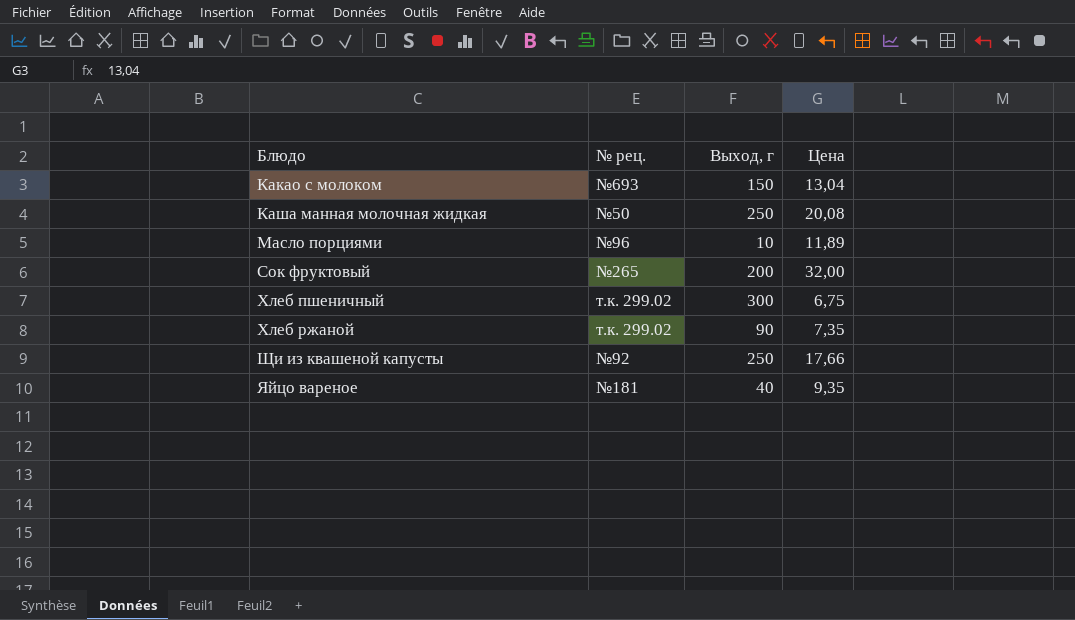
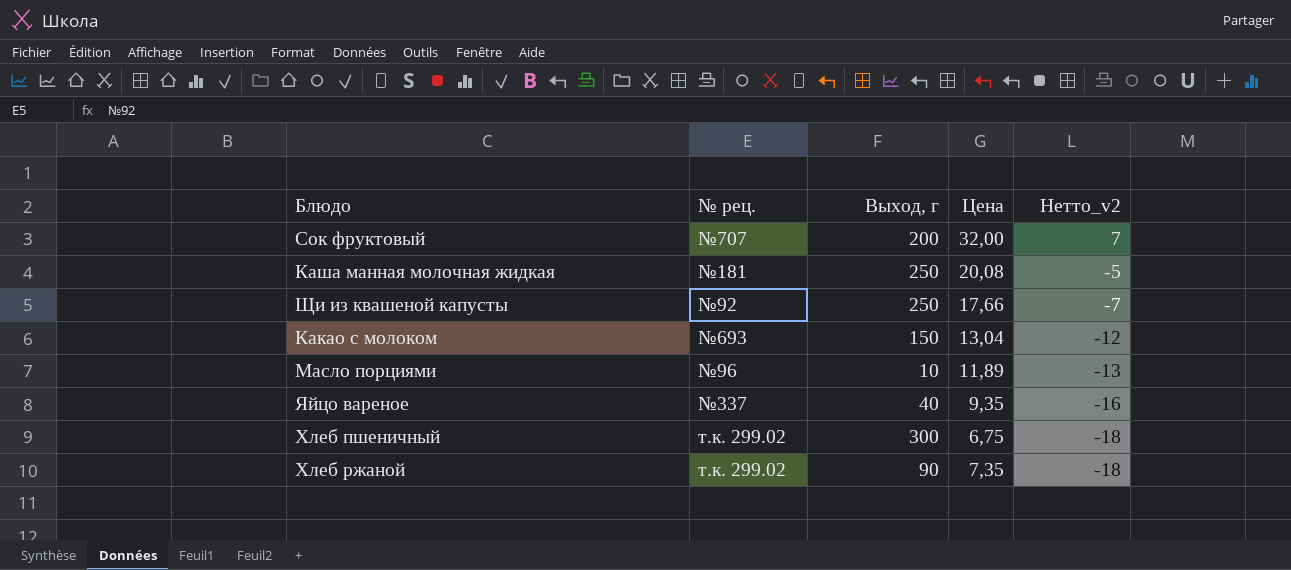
row order: Блюдо ascending -> Нетто_v2 descending
column Нетто_v2 | formula: none -> [Цена] - 25
Сок фруктовый | № рец.: №265 -> №707
Каша манная молочная жидкая | № рец.: №50 -> №181
Яйцо вареное | № рец.: №181 -> №337

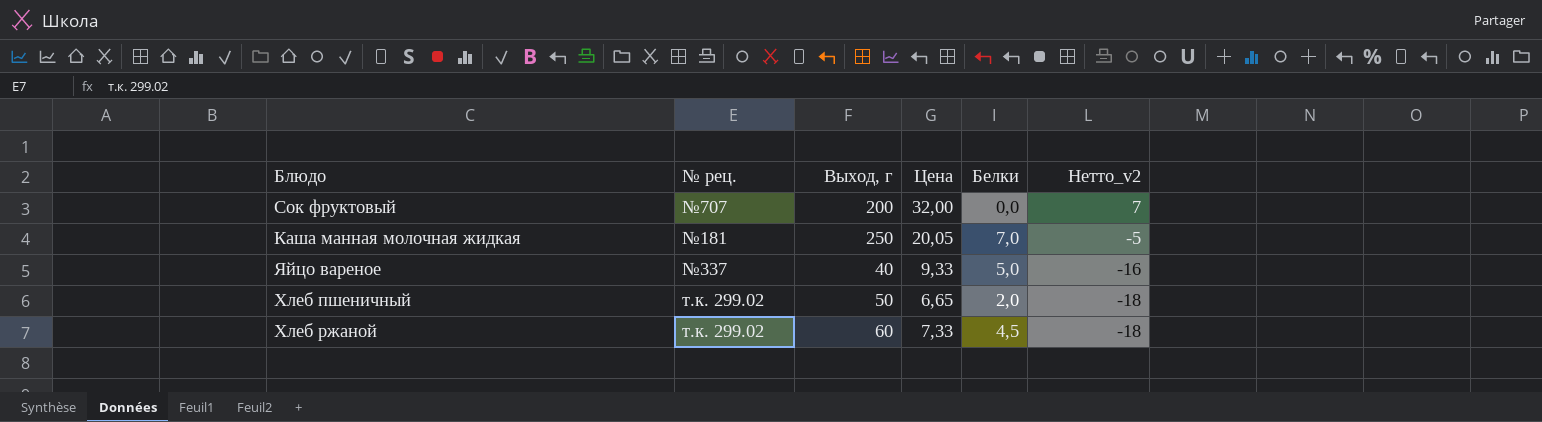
column Белки | position: none -> 5
row Щи из квашеной капусты: №92 | 250 | 17,66 | -7 -> none
row Какао с молоком: №693 | 150 | 13,04 | -12 -> none
row Масло порциями: №96 | 10 | 11,89 | -13 -> none
Каша манная молочная жидкая | Цена: 20,08 -> 20,05
Яйцо вареное | Цена: 9,35 -> 9,33
Хлеб пшеничный | Выход, г: 300 -> 50
Хлеб пшеничный | Цена: 6,75 -> 6,65
Хлеб ржаной | Выход, г: 90 -> 60
Хлеб ржаной | Цена: 7,35 -> 7,33

